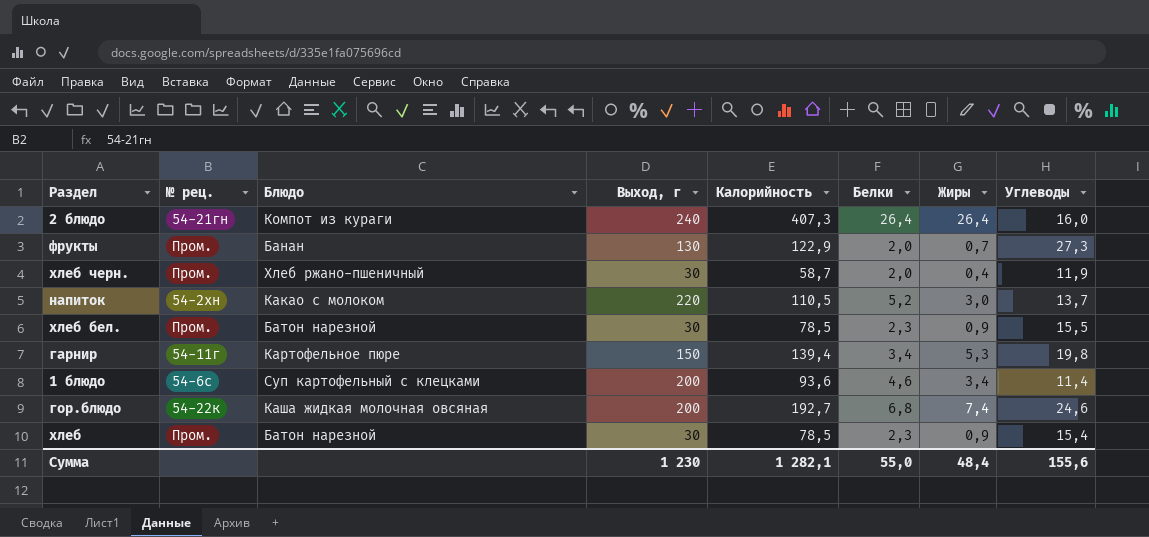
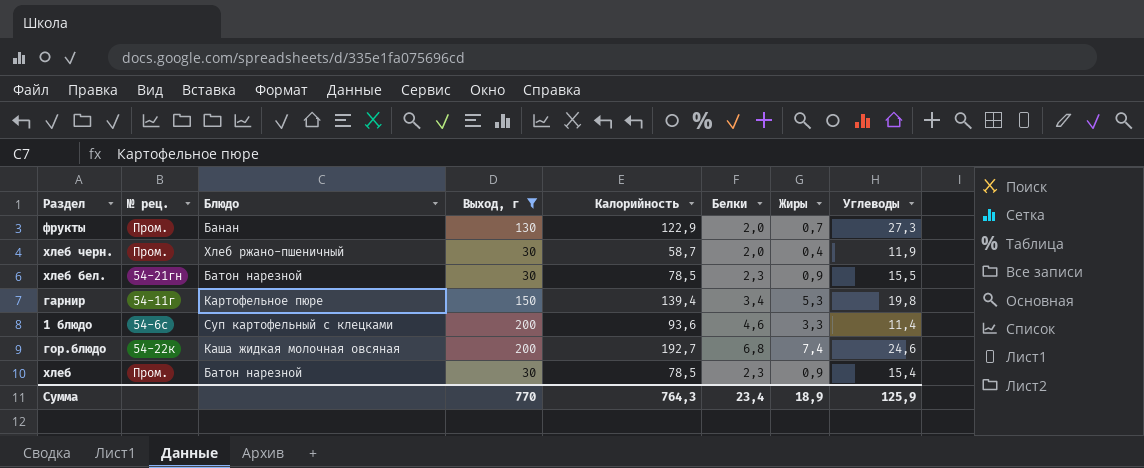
filter: none -> Выход, г <= 200
хлеб бел. | № рец.: Пром. -> 54-21гн
1 блюдо | Жиры: 3,4 -> 3,3
Сумма | Выход, г: 1 230 -> 770
Сумма | Калорийность: 1 282,1 -> 764,3
Сумма | Белки: 55,0 -> 23,4
Сумма | Жиры: 48,4 -> 18,9
Сумма | Углеводы: 155,6 -> 125,9

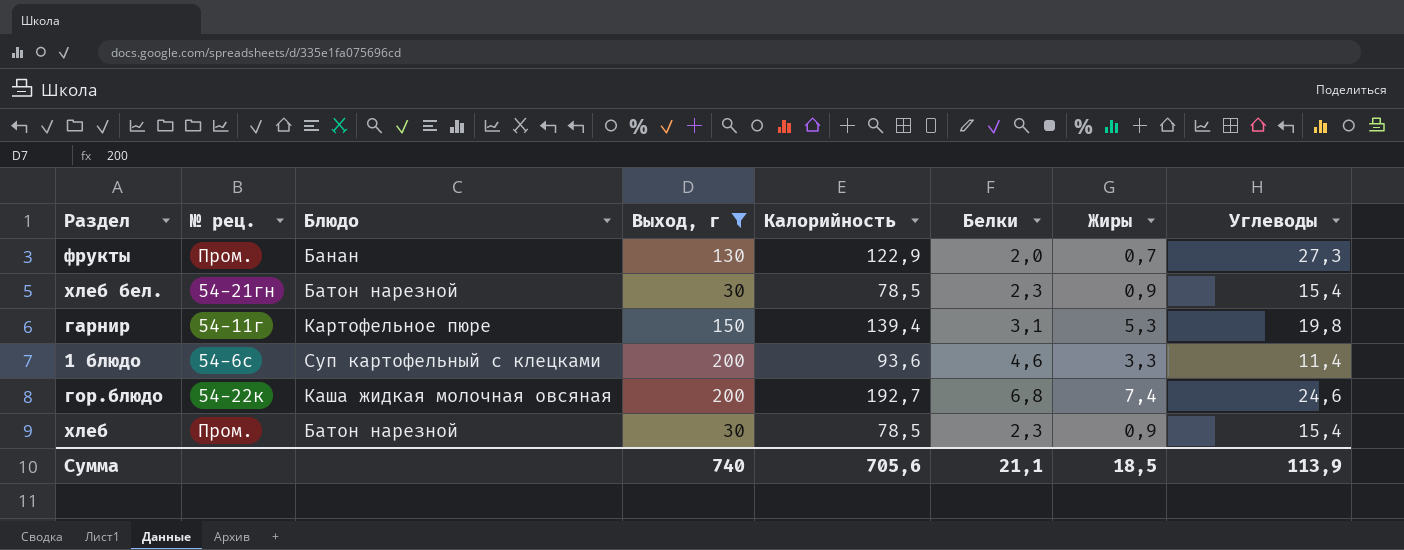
row хлеб черн.: Пром. | Хлеб ржано-пшеничный | 30 | 58,7 | 2,0 | 0,4 | 11,9 -> none
хлеб бел. | Углеводы: 15,5 -> 15,4
гарнир | Белки: 3,4 -> 3,1
Сумма | Выход, г: 770 -> 740
Сумма | Калорийность: 764,3 -> 705,6
Сумма | Белки: 23,4 -> 21,1
Сумма | Жиры: 18,9 -> 18,5
Сумма | Углеводы: 125,9 -> 113,9

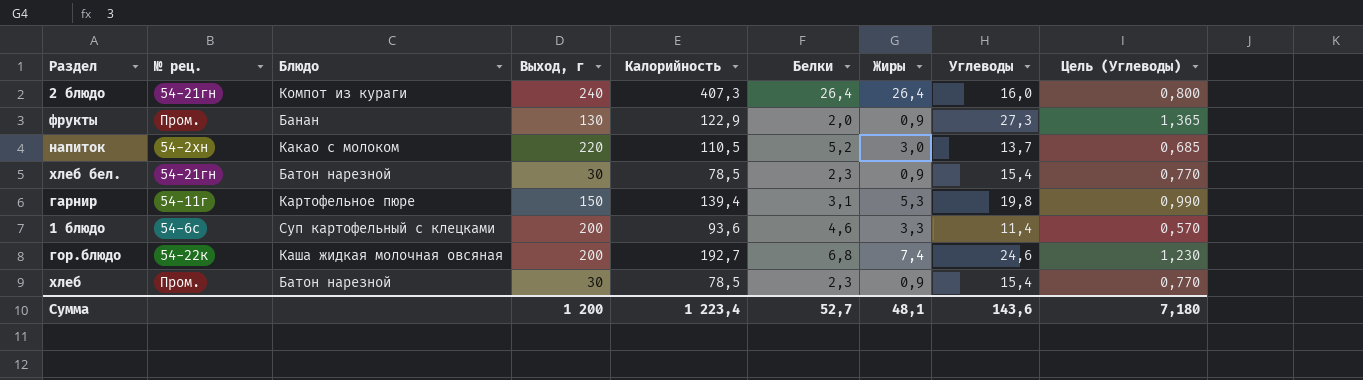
filter: Выход, г <= 200 -> none
column Цель (Углеводы) | formula: none -> [Углеводы] * 0,05
фрукты | Жиры: 0,7 -> 0,9
Сумма | Выход, г: 740 -> 1 200
Сумма | Калорийность: 705,6 -> 1 223,4
Сумма | Белки: 21,1 -> 52,7
Сумма | Жиры: 18,5 -> 48,1
Сумма | Углеводы: 113,9 -> 143,6

